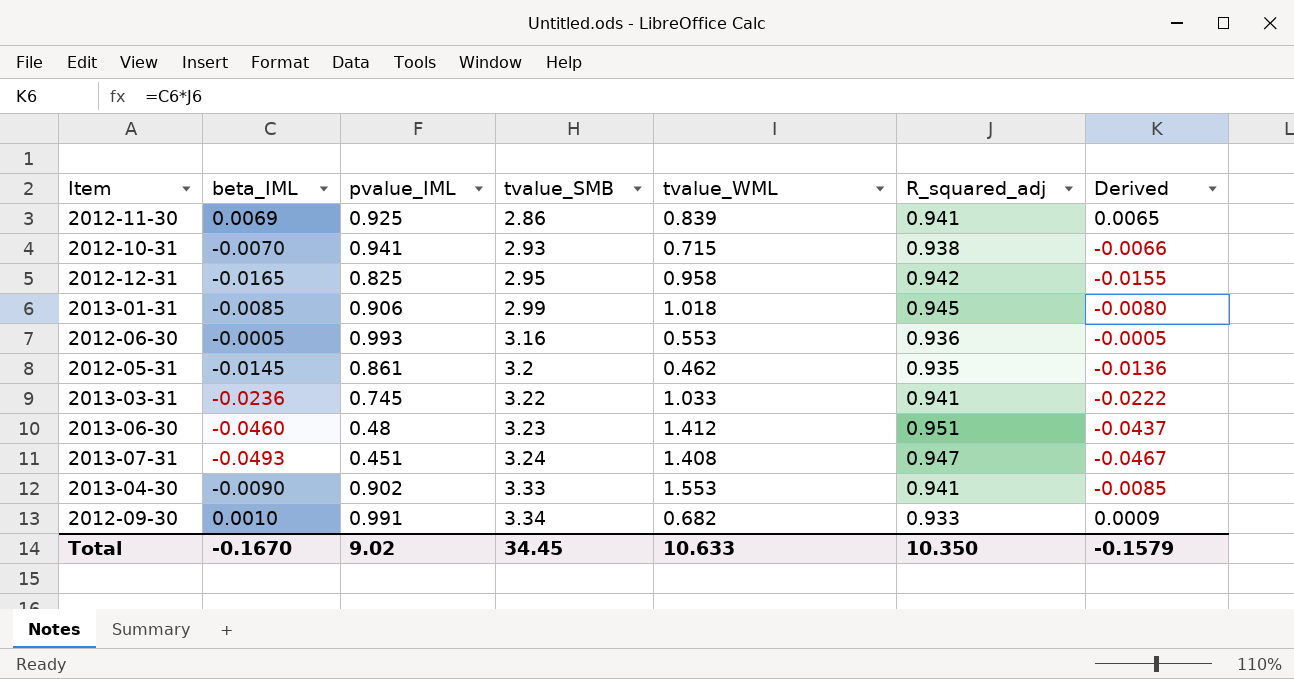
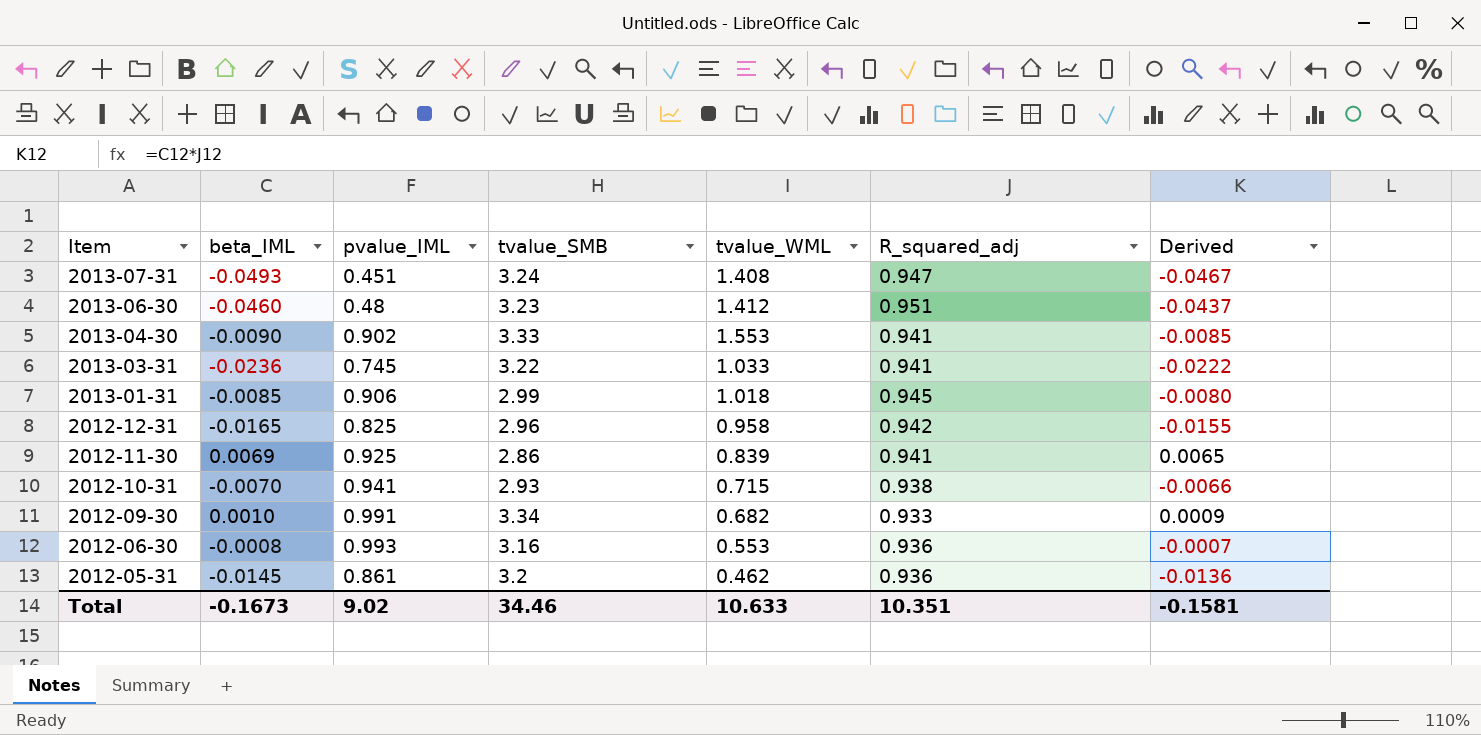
row order: tvalue_SMB ascending -> Item descending
2012-12-31 | tvalue_SMB: 2.95 -> 2.96
2012-06-30 | beta_IML: -0.0005 -> -0.0008
2012-06-30 | Derived: -0.0005 -> -0.0007
2012-05-31 | R_squared_adj: 0.935 -> 0.936
Total | beta_IML: -0.1670 -> -0.1673
Total | tvalue_SMB: 34.45 -> 34.46
Total | R_squared_adj: 10.350 -> 10.351
Total | Derived: -0.1579 -> -0.1581

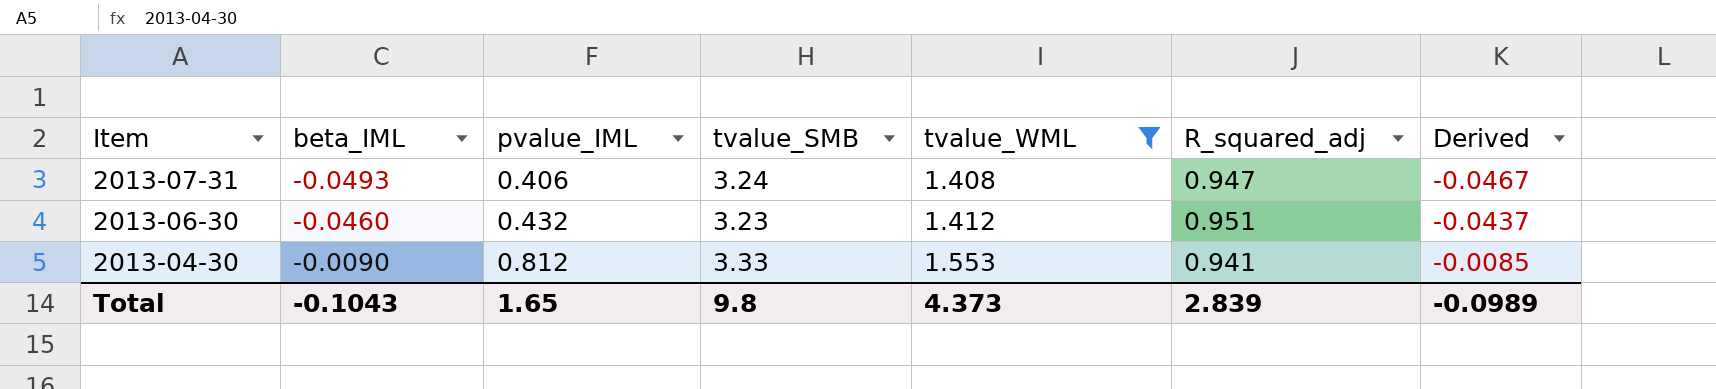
filter: none -> tvalue_WML >= 1.408
2013-07-31 | pvalue_IML: 0.451 -> 0.406
2013-06-30 | pvalue_IML: 0.48 -> 0.432
2013-04-30 | pvalue_IML: 0.902 -> 0.812
Total | beta_IML: -0.1673 -> -0.1043
Total | pvalue_IML: 9.02 -> 1.65
Total | tvalue_SMB: 34.46 -> 9.8
Total | tvalue_WML: 10.633 -> 4.373
Total | R_squared_adj: 10.351 -> 2.839
Total | Derived: -0.1581 -> -0.0989

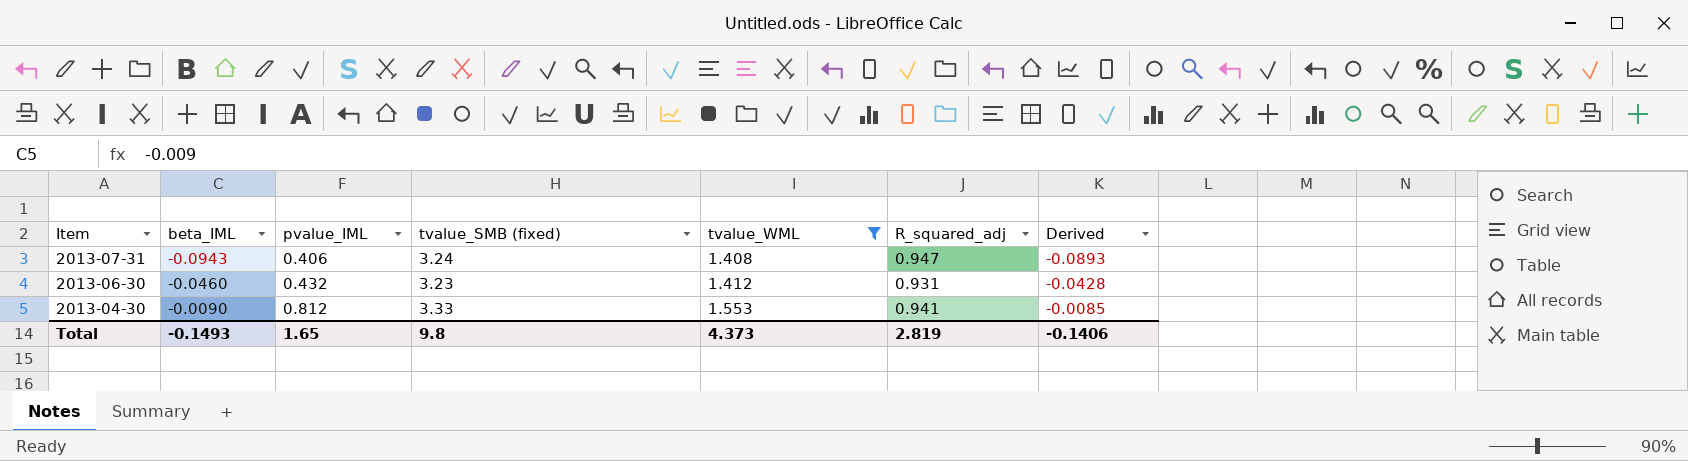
column name: tvalue_SMB -> tvalue_SMB (fixed)
2013-07-31 | beta_IML: -0.0493 -> -0.0943
2013-07-31 | Derived: -0.0467 -> -0.0893
2013-06-30 | R_squared_adj: 0.951 -> 0.931
2013-06-30 | Derived: -0.0437 -> -0.0428
Total | beta_IML: -0.1043 -> -0.1493
Total | R_squared_adj: 2.839 -> 2.819
Total | Derived: -0.0989 -> -0.1406

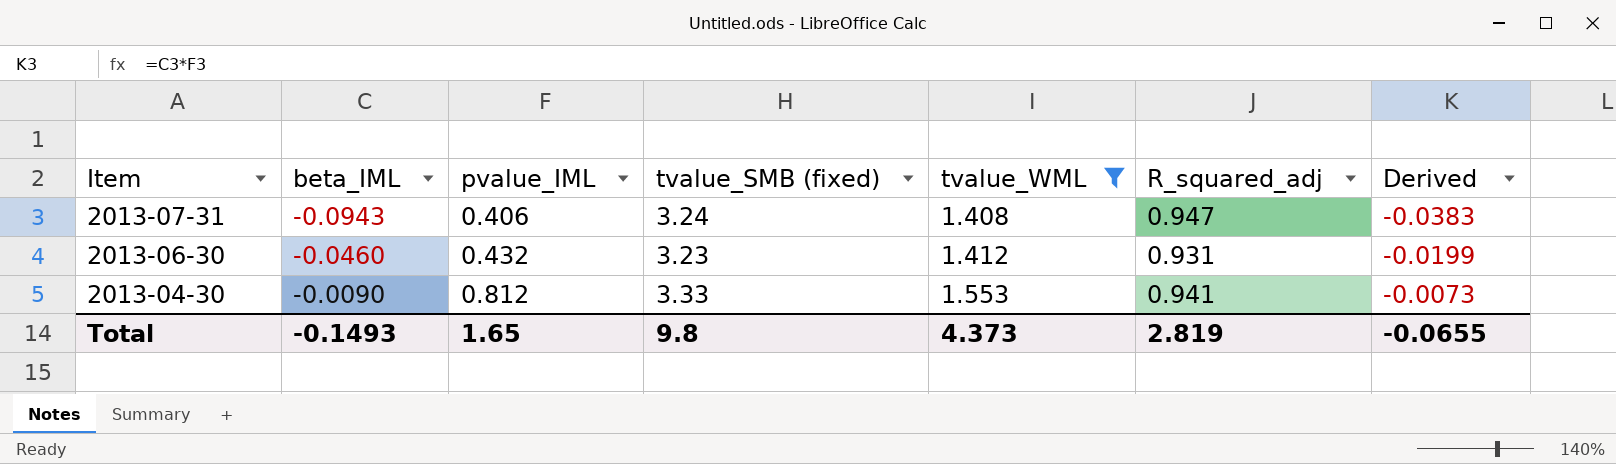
column Derived | formula: [beta_IML] * [R_squared_adj] -> [beta_IML] * [pvalue_IML]
Total | Derived: -0.1406 -> -0.0655

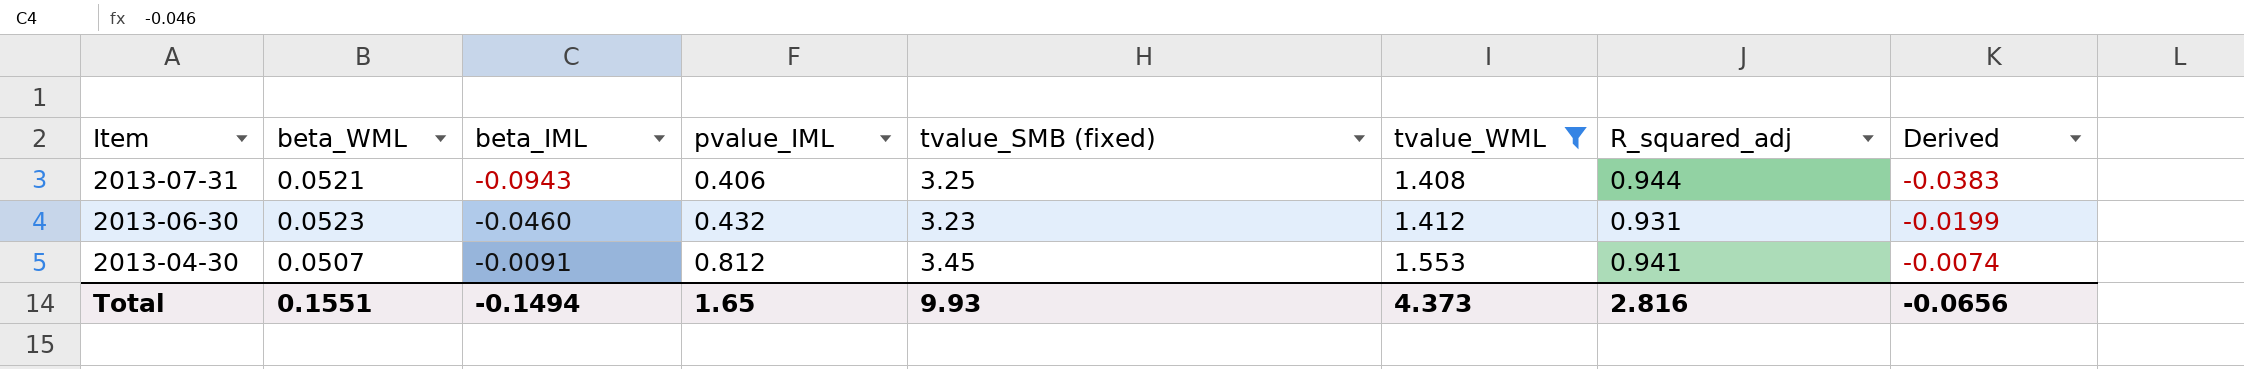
column beta_WML | position: none -> 2
2013-07-31 | tvalue_SMB (fixed): 3.24 -> 3.25
2013-07-31 | R_squared_adj: 0.947 -> 0.944
2013-04-30 | beta_IML: -0.0090 -> -0.0091
2013-04-30 | tvalue_SMB (fixed): 3.33 -> 3.45
2013-04-30 | Derived: -0.0073 -> -0.0074
Total | beta_IML: -0.1493 -> -0.1494
Total | tvalue_SMB (fixed): 9.8 -> 9.93
Total | R_squared_adj: 2.819 -> 2.816
Total | Derived: -0.0655 -> -0.0656

